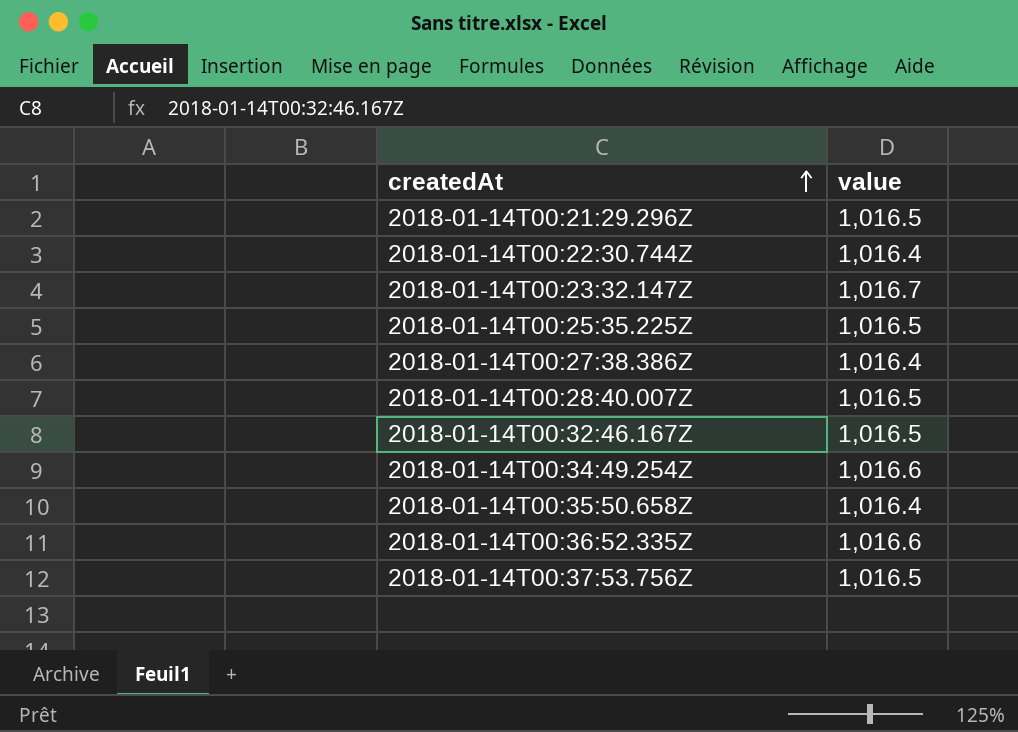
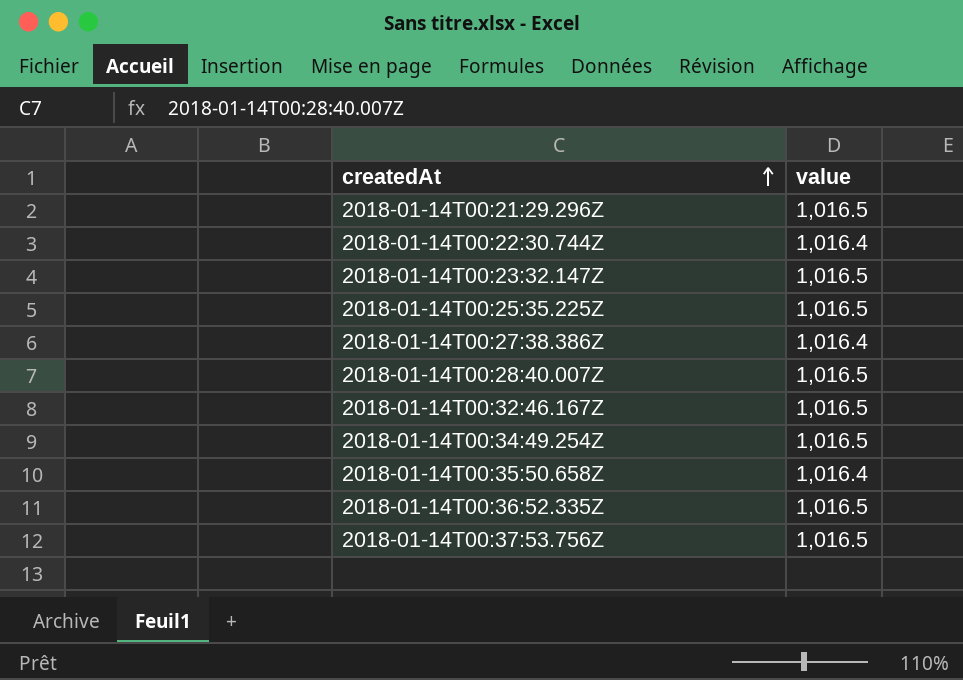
2018-01-14T00:23:32.147Z | value: 1,016.7 -> 1,016.5
2018-01-14T00:34:49.254Z | value: 1,016.6 -> 1,016.5
2018-01-14T00:36:52.335Z | value: 1,016.6 -> 1,016.5

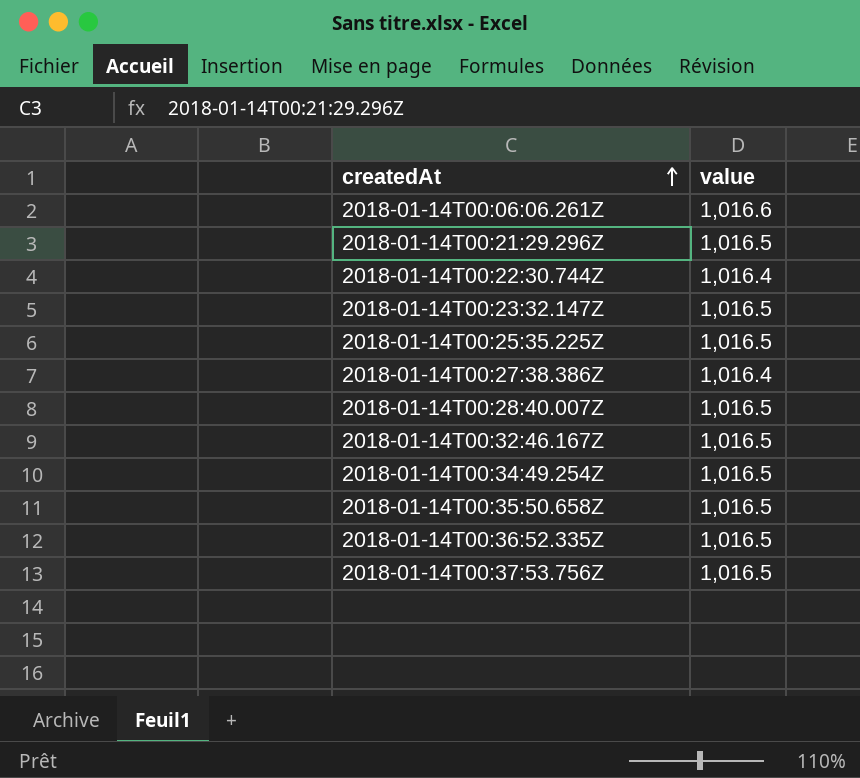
row 2018-01-14T00:06:06.261Z: none -> 1,016.6
2018-01-14T00:35:50.658Z | value: 1,016.4 -> 1,016.5

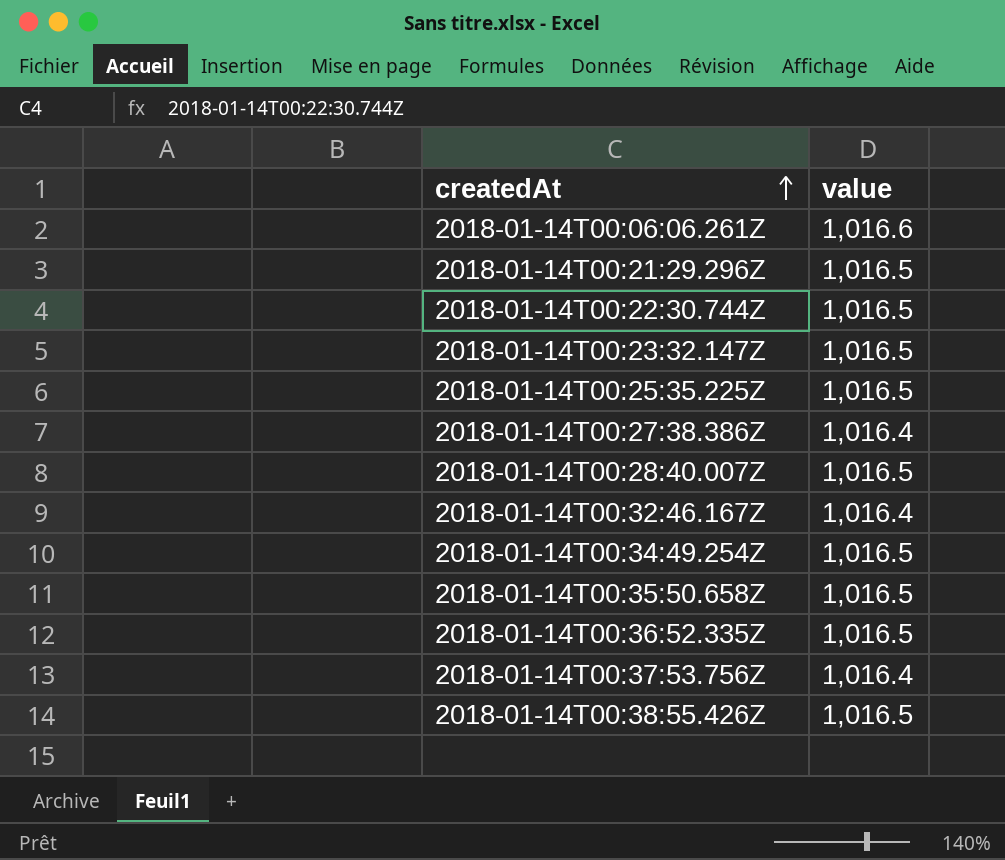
2018-01-14T00:22:30.744Z | value: 1,016.4 -> 1,016.5
2018-01-14T00:32:46.167Z | value: 1,016.5 -> 1,016.4
2018-01-14T00:37:53.756Z | value: 1,016.5 -> 1,016.4
row 2018-01-14T00:38:55.426Z: none -> 1,016.5

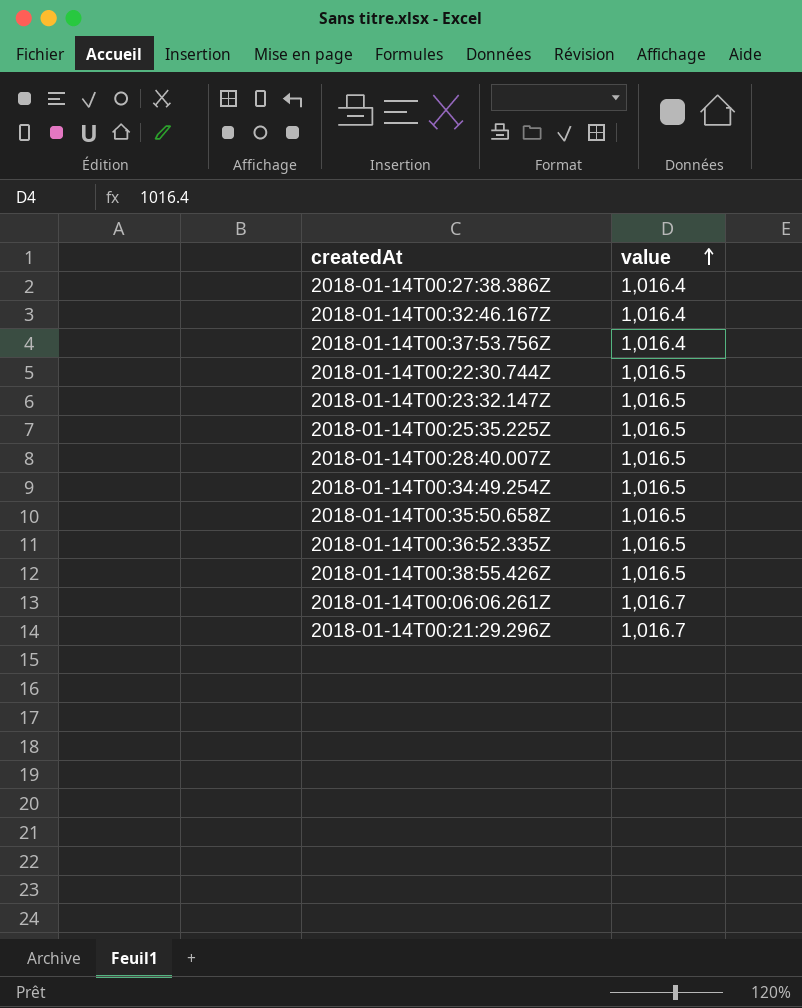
row order: createdAt ascending -> value ascending
2018-01-14T00:06:06.261Z | value: 1,016.6 -> 1,016.7
2018-01-14T00:21:29.296Z | value: 1,016.5 -> 1,016.7

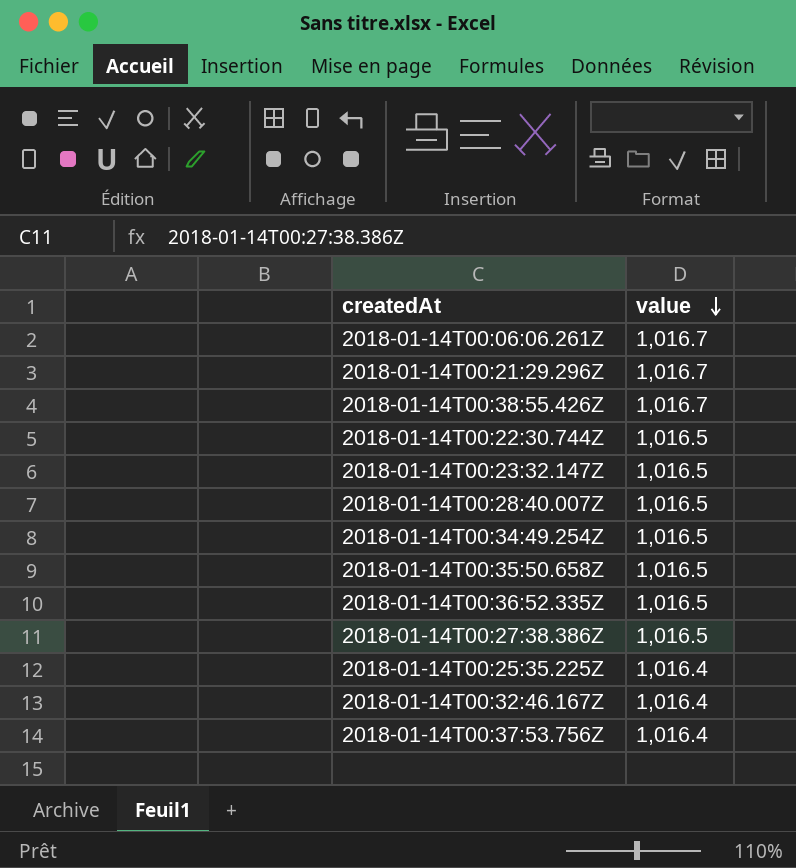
row order: value ascending -> value descending
2018-01-14T00:38:55.426Z | value: 1,016.5 -> 1,016.7
2018-01-14T00:27:38.386Z | value: 1,016.4 -> 1,016.5
2018-01-14T00:25:35.225Z | value: 1,016.5 -> 1,016.4

